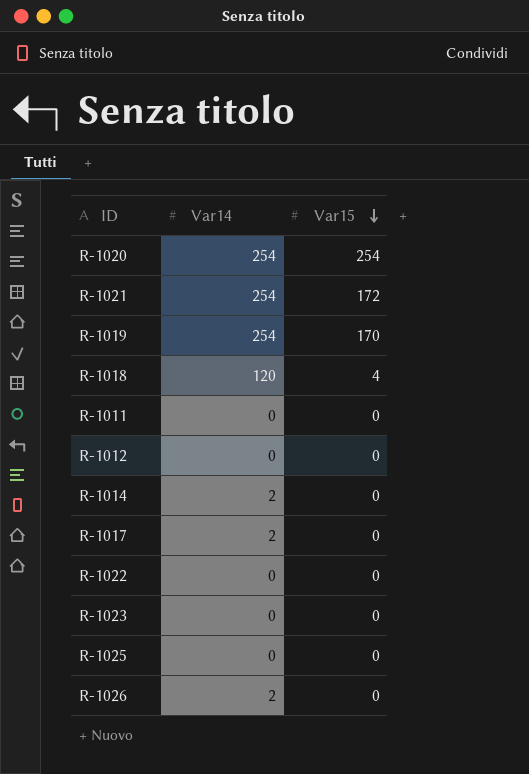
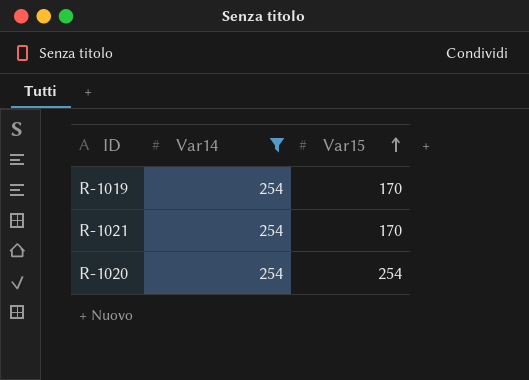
filter: none -> Var14 = 254
row order: Var15 descending -> Var15 ascending
R-1021 | Var15: 172 -> 170

